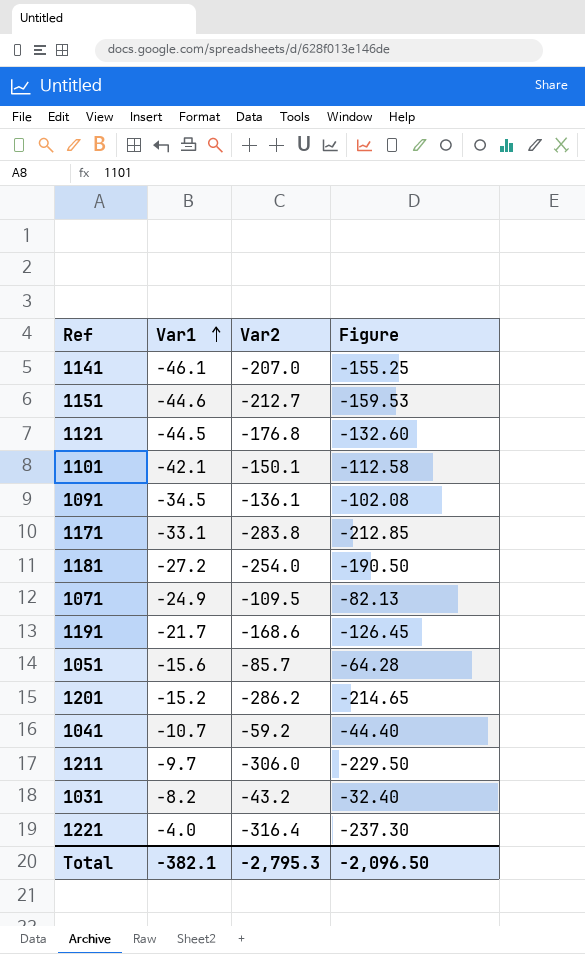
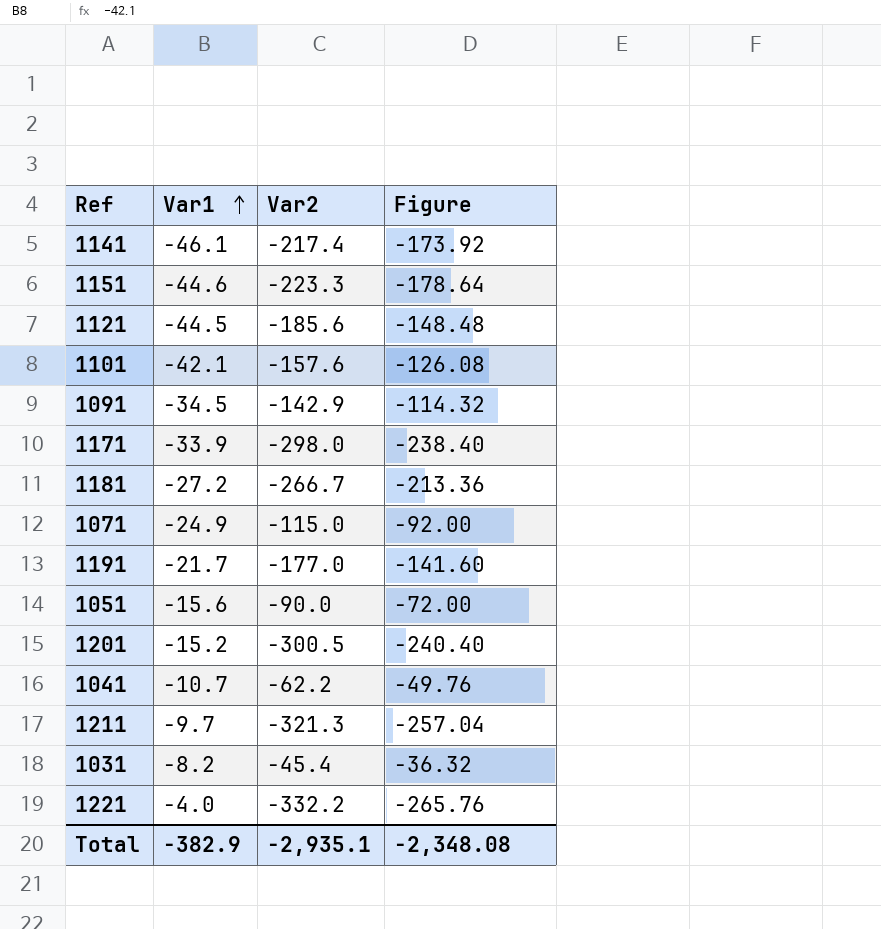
column Figure | formula: [Var2] * 0.75 -> [Var2] * 0.8
1141 | Var2: -207.0 -> -217.4
1151 | Var2: -212.7 -> -223.3
1121 | Var2: -176.8 -> -185.6
1101 | Var2: -150.1 -> -157.6
1091 | Var2: -136.1 -> -142.9
1171 | Var1: -33.1 -> -33.9
1171 | Var2: -283.8 -> -298.0
1181 | Var2: -254.0 -> -266.7
1071 | Var2: -109.5 -> -115.0
1191 | Var2: -168.6 -> -177.0
1051 | Var2: -85.7 -> -90.0
1201 | Var2: -286.2 -> -300.5
1041 | Var2: -59.2 -> -62.2
1211 | Var2: -306.0 -> -321.3
1031 | Var2: -43.2 -> -45.4
1221 | Var2: -316.4 -> -332.2
Total | Var1: -382.1 -> -382.9
Total | Var2: -2,795.3 -> -2,935.1
Total | Figure: -2,096.50 -> -2,348.08

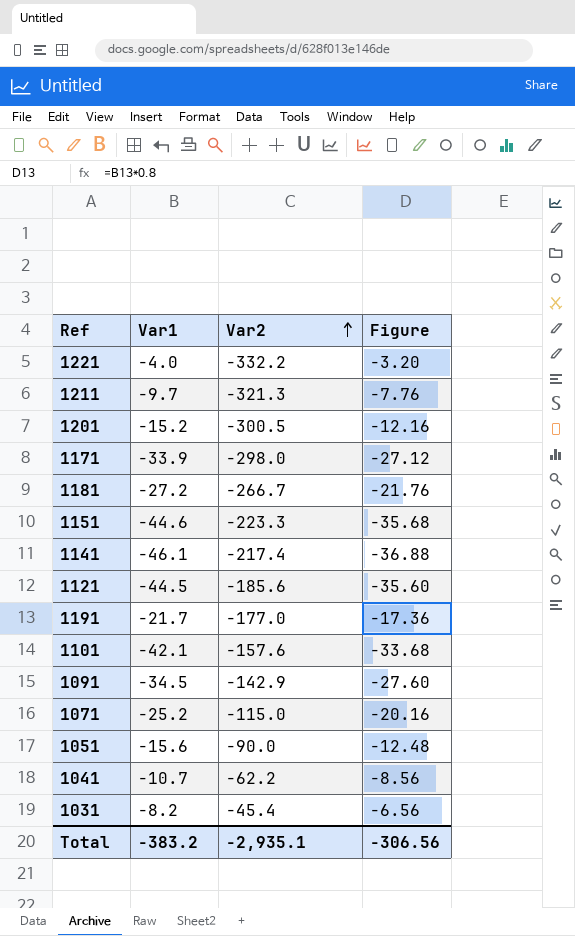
row order: Var1 ascending -> Var2 ascending
column Figure | formula: [Var2] * 0.8 -> [Var1] * 0.8
1071 | Var1: -24.9 -> -25.2
Total | Var1: -382.9 -> -383.2
Total | Figure: -2,348.08 -> -306.56

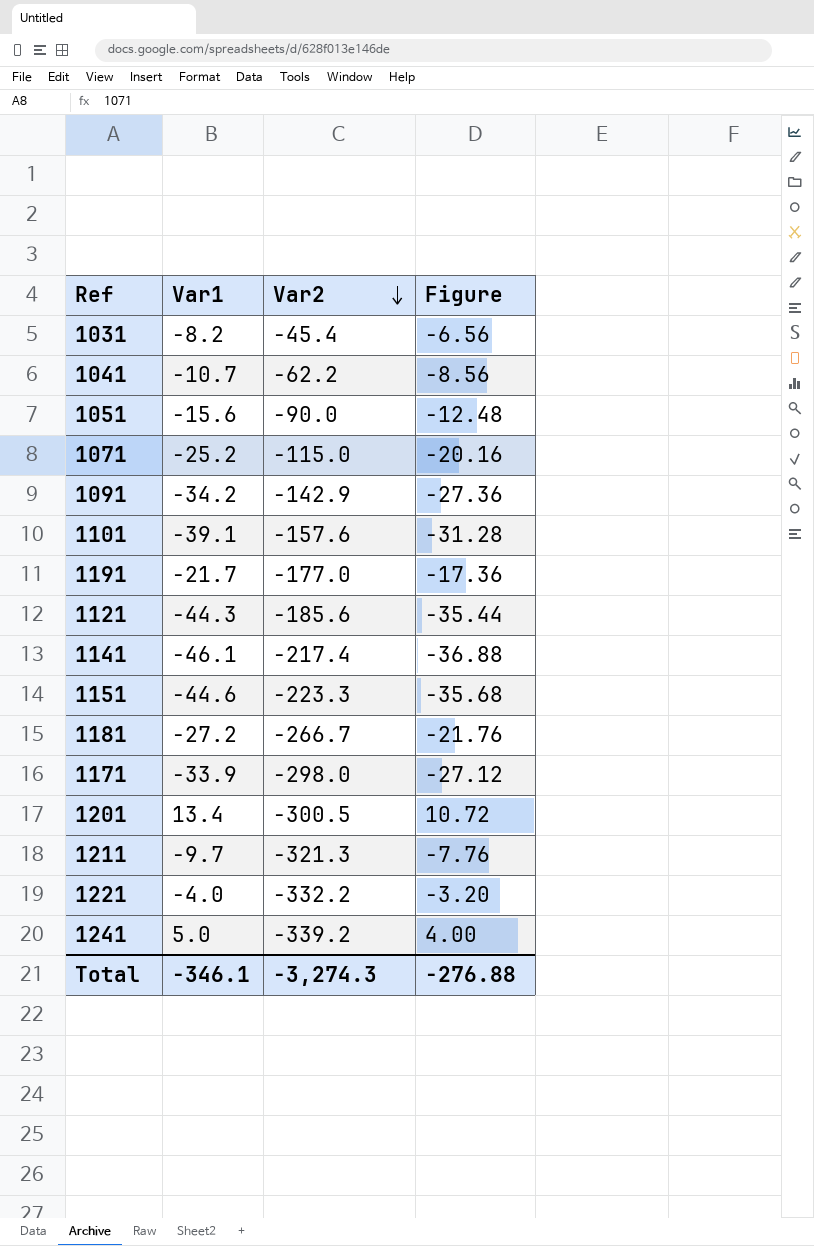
row order: Var2 ascending -> Var2 descending
1091 | Var1: -34.5 -> -34.2
1091 | Figure: -27.60 -> -27.36
1101 | Var1: -42.1 -> -39.1
1101 | Figure: -33.68 -> -31.28
1121 | Var1: -44.5 -> -44.3
1121 | Figure: -35.60 -> -35.44
1201 | Var1: -15.2 -> 13.4
1201 | Figure: -12.16 -> 10.72
row 1241: none -> 5.0 | -339.2 | 4.00
Total | Var1: -383.2 -> -346.1
Total | Var2: -2,935.1 -> -3,274.3
Total | Figure: -306.56 -> -276.88

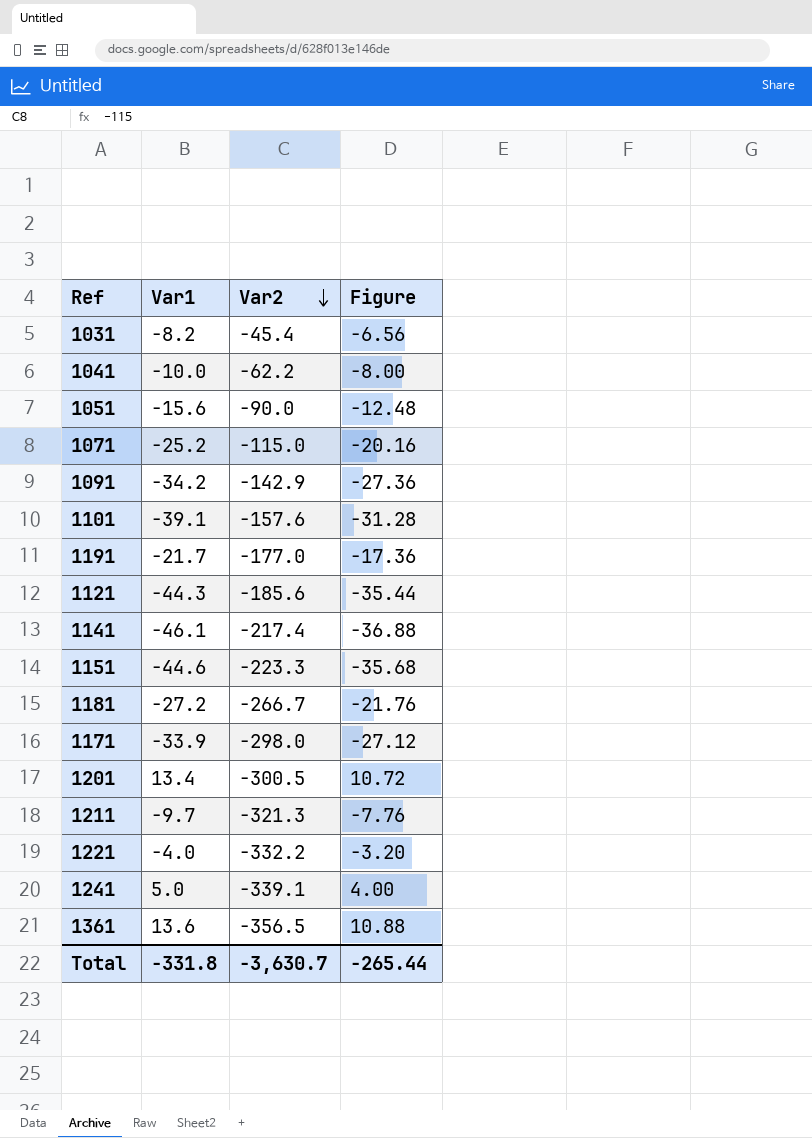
1041 | Var1: -10.7 -> -10.0
1041 | Figure: -8.56 -> -8.00
1241 | Var2: -339.2 -> -339.1
row 1361: none -> 13.6 | -356.5 | 10.88
Total | Var1: -346.1 -> -331.8
Total | Var2: -3,274.3 -> -3,630.7
Total | Figure: -276.88 -> -265.44

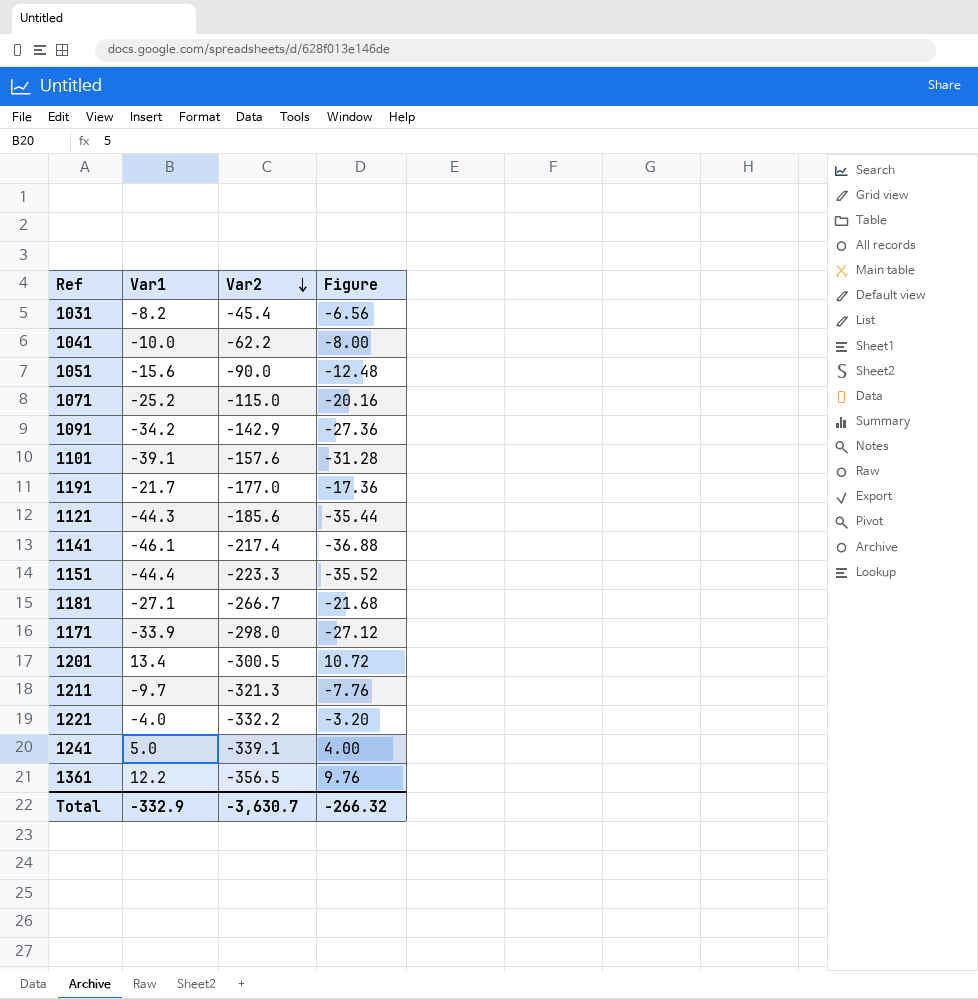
1151 | Var1: -44.6 -> -44.4
1151 | Figure: -35.68 -> -35.52
1181 | Var1: -27.2 -> -27.1
1181 | Figure: -21.76 -> -21.68
1361 | Var1: 13.6 -> 12.2
1361 | Figure: 10.88 -> 9.76
Total | Var1: -331.8 -> -332.9
Total | Figure: -265.44 -> -266.32

